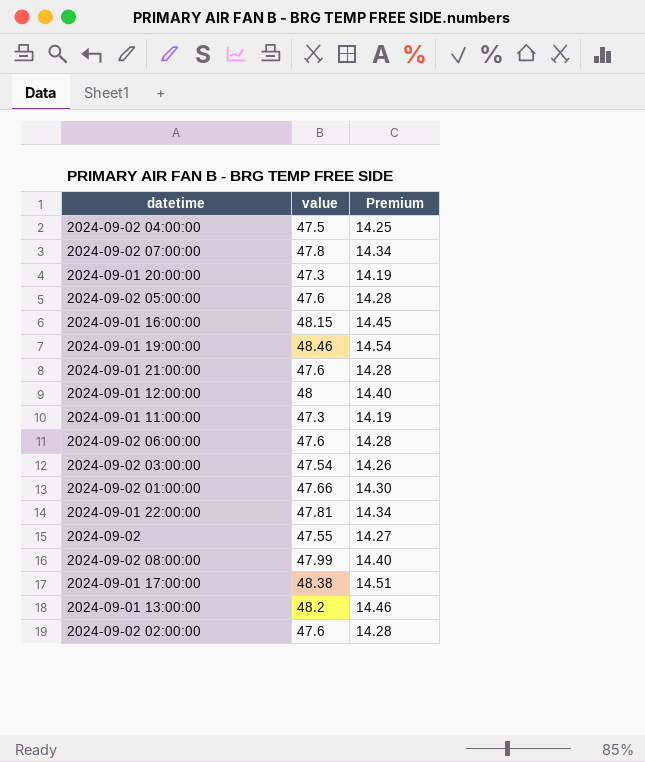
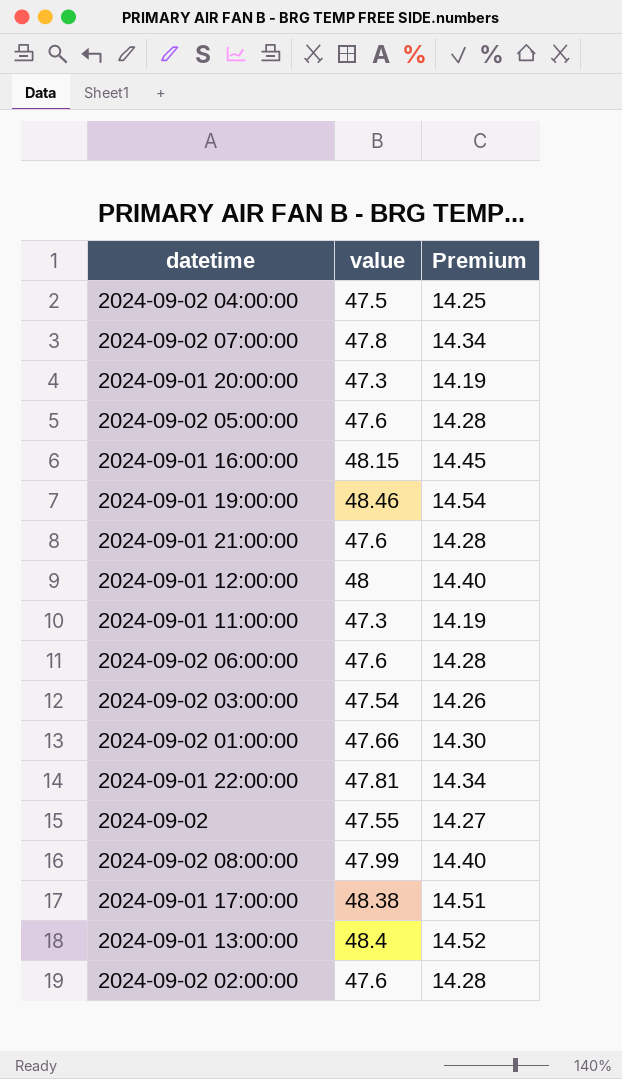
2024-09-01 13:00:00 | value: 48.2 -> 48.4
2024-09-01 13:00:00 | Premium: 14.46 -> 14.52

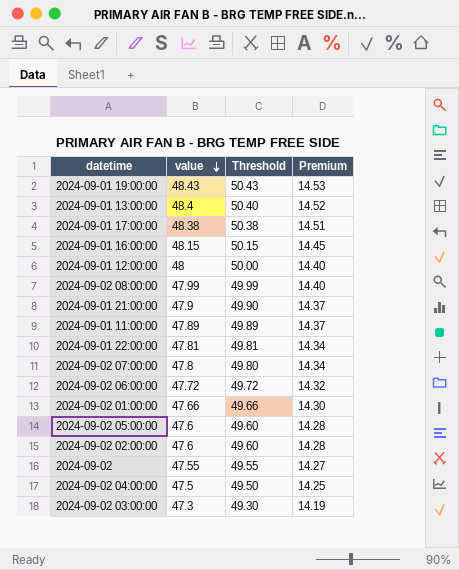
row order: none -> value descending
column Threshold | formula: none -> [value] + 2
row 2024-09-01 20:00:00: 47.3 | 14.19 -> none
2024-09-01 19:00:00 | value: 48.46 -> 48.43
2024-09-01 19:00:00 | Premium: 14.54 -> 14.53
2024-09-01 21:00:00 | value: 47.6 -> 47.9
2024-09-01 21:00:00 | Premium: 14.28 -> 14.37
2024-09-01 11:00:00 | value: 47.3 -> 47.89
2024-09-01 11:00:00 | Premium: 14.19 -> 14.37
2024-09-02 06:00:00 | value: 47.6 -> 47.72
2024-09-02 06:00:00 | Premium: 14.28 -> 14.32
2024-09-02 03:00:00 | value: 47.54 -> 47.3
2024-09-02 03:00:00 | Premium: 14.26 -> 14.19

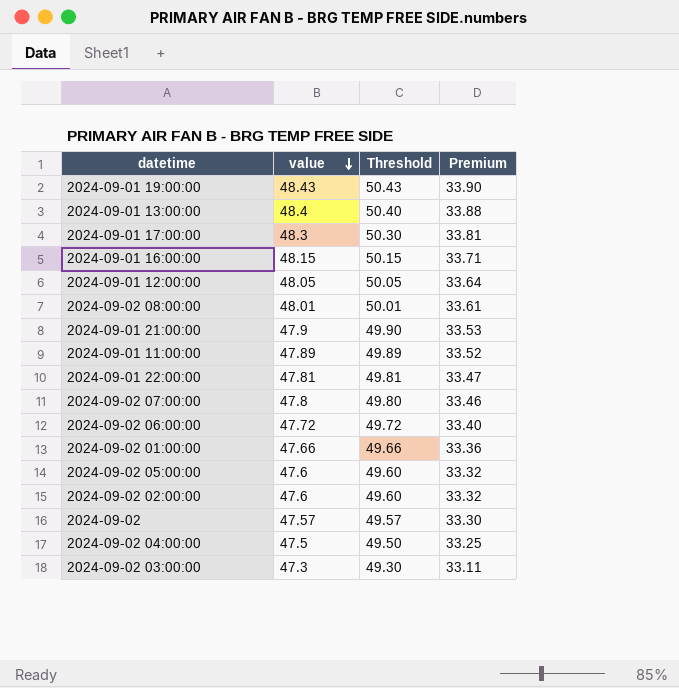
column Premium | formula: [value] * 0.3 -> [value] * 0.7
2024-09-01 17:00:00 | value: 48.38 -> 48.3
2024-09-01 17:00:00 | Threshold: 50.38 -> 50.30
2024-09-01 12:00:00 | value: 48 -> 48.05
2024-09-01 12:00:00 | Threshold: 50.00 -> 50.05
2024-09-02 08:00:00 | value: 47.99 -> 48.01
2024-09-02 08:00:00 | Threshold: 49.99 -> 50.01
2024-09-02 | value: 47.55 -> 47.57
2024-09-02 | Threshold: 49.55 -> 49.57

